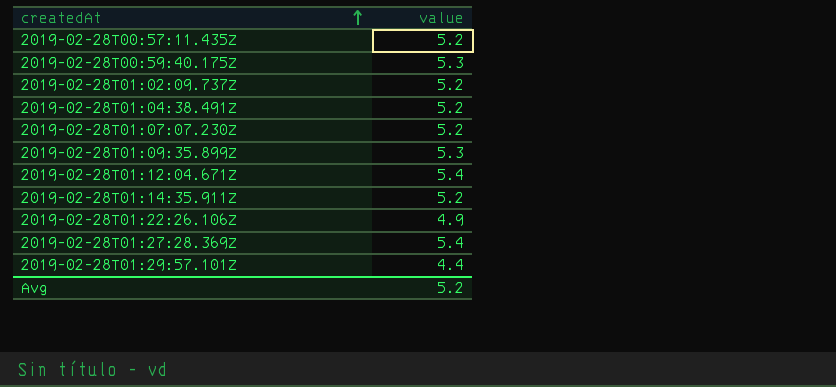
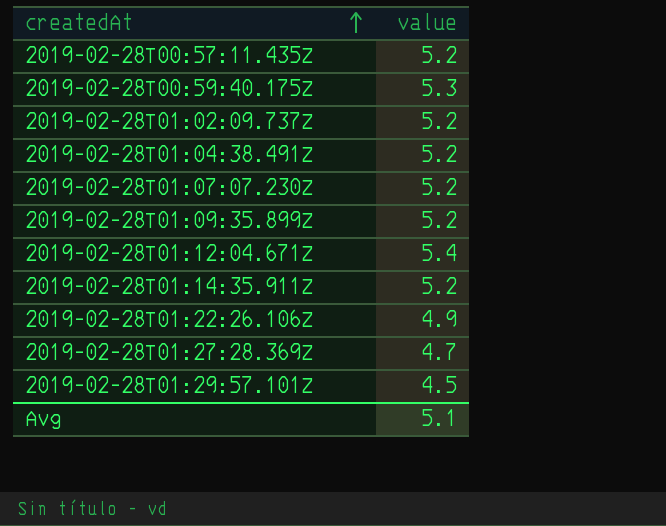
2019-02-28T01:09:35.899Z | value: 5.3 -> 5.2
2019-02-28T01:27:28.369Z | value: 5.4 -> 4.7
2019-02-28T01:29:57.101Z | value: 4.4 -> 4.5
Avg | value: 5.2 -> 5.1

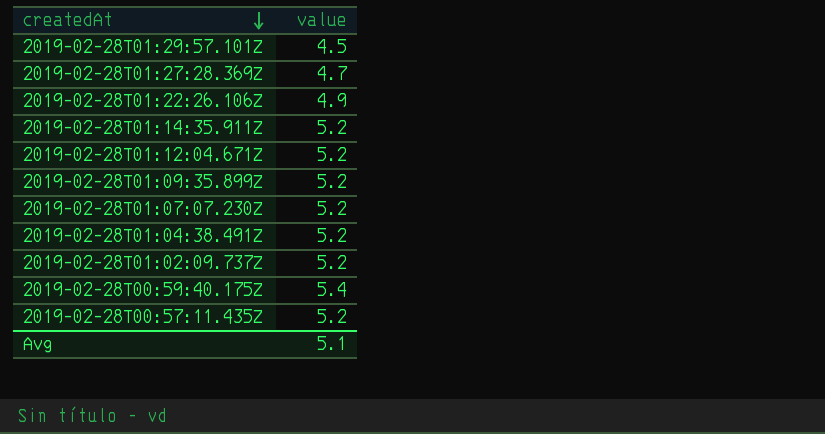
row order: createdAt ascending -> createdAt descending
2019-02-28T01:12:04.671Z | value: 5.4 -> 5.2
2019-02-28T00:59:40.175Z | value: 5.3 -> 5.4

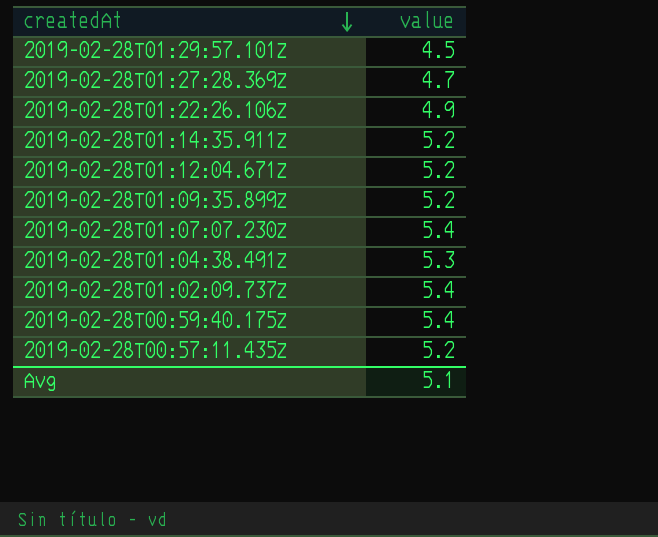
2019-02-28T01:07:07.230Z | value: 5.2 -> 5.4
2019-02-28T01:04:38.491Z | value: 5.2 -> 5.3
2019-02-28T01:02:09.737Z | value: 5.2 -> 5.4

